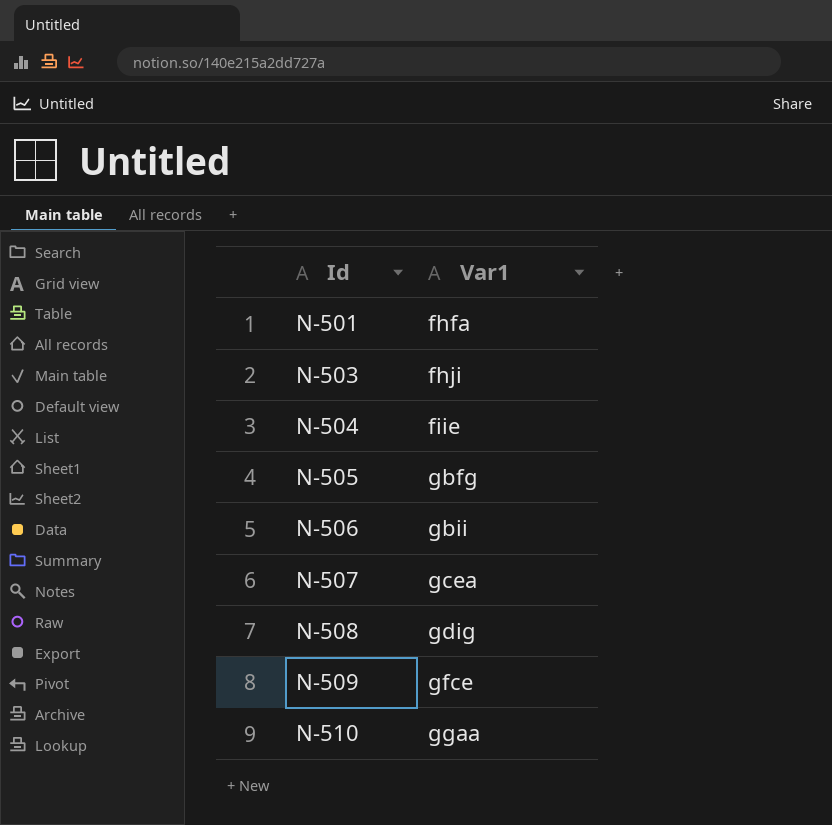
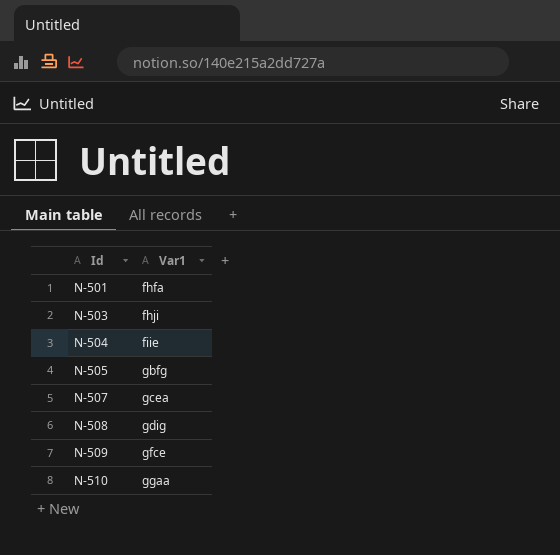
row N-506: gbii -> none

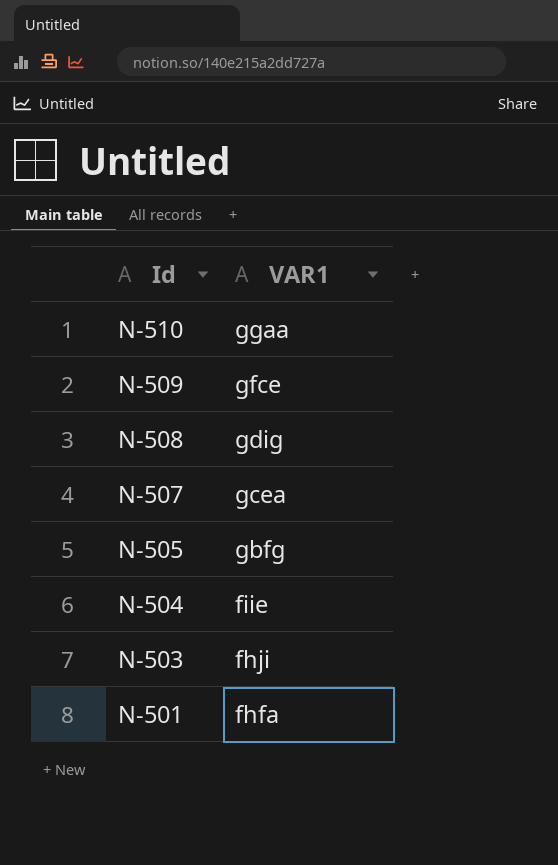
row order: Id ascending -> Id descending
column name: Var1 -> VAR1

